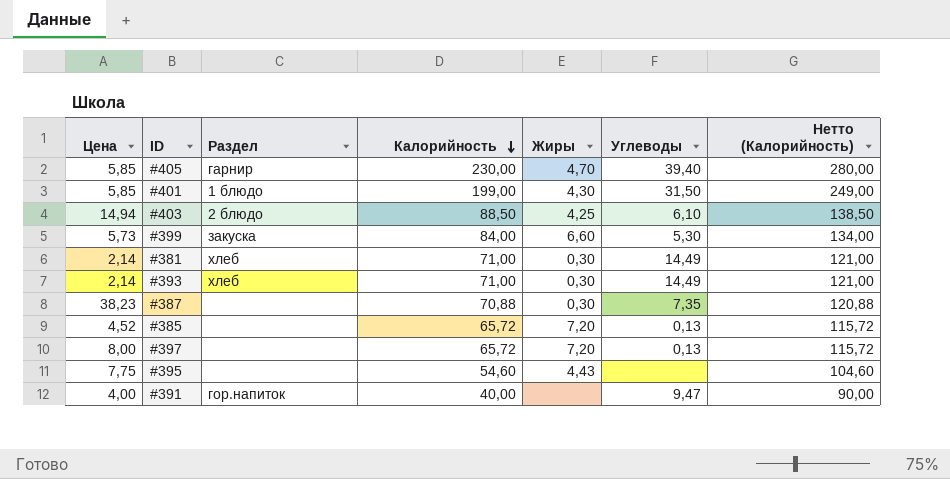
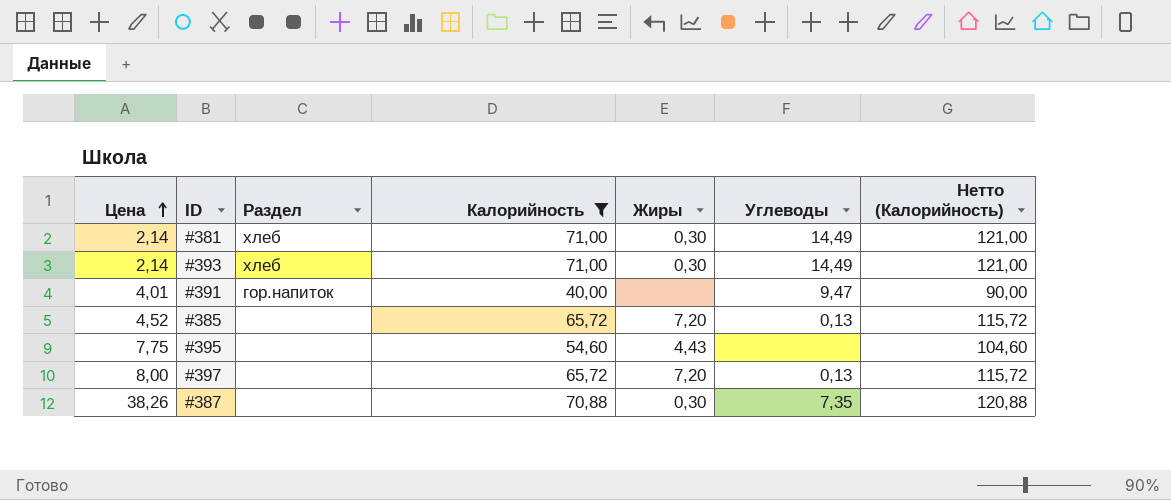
filter: none -> Калорийность <= 71,00
row order: Калорийность descending -> Цена ascending
#391 | Цена: 4,00 -> 4,01
#387 | Цена: 38,23 -> 38,26

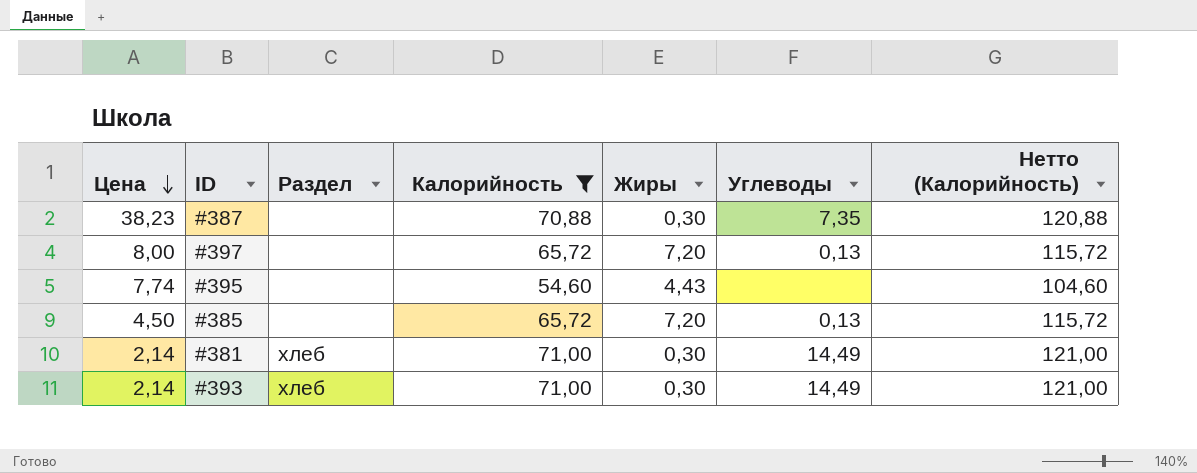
row order: Цена ascending -> Цена descending
row #391: 4,01 | гор.напиток | 40,00 | none | 9,47 | 90,00 -> none
#387 | Цена: 38,26 -> 38,23
#395 | Цена: 7,75 -> 7,74
#385 | Цена: 4,52 -> 4,50

